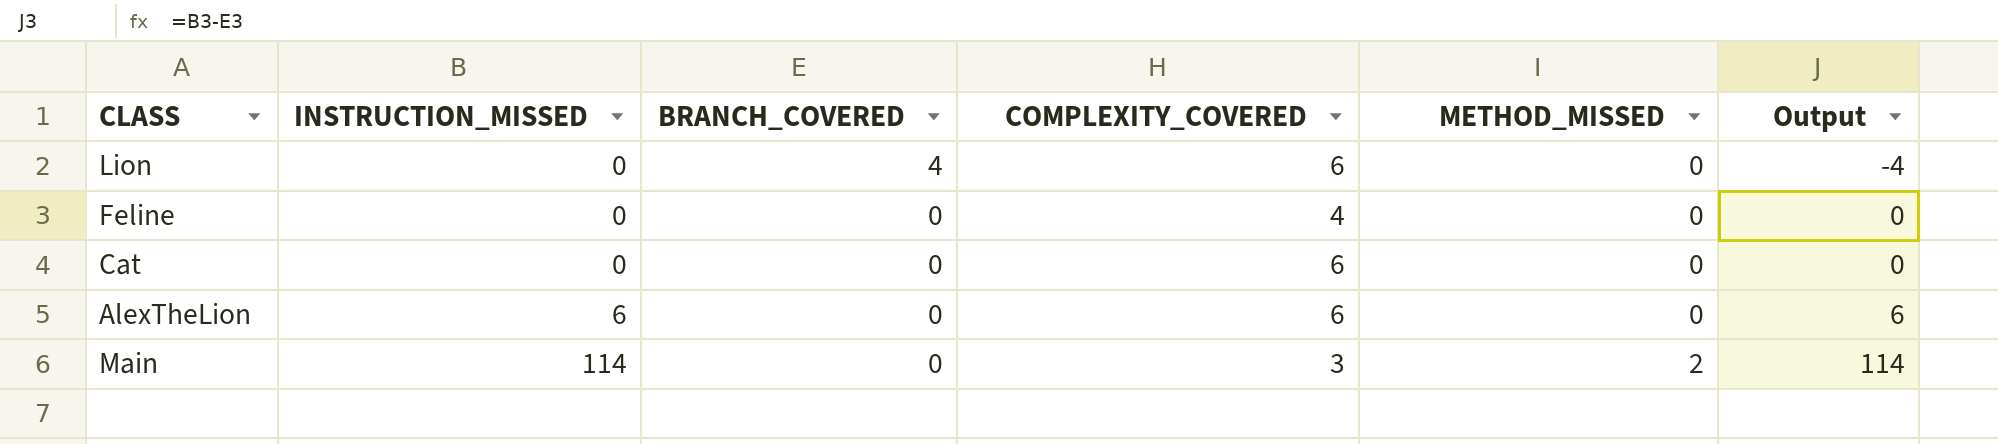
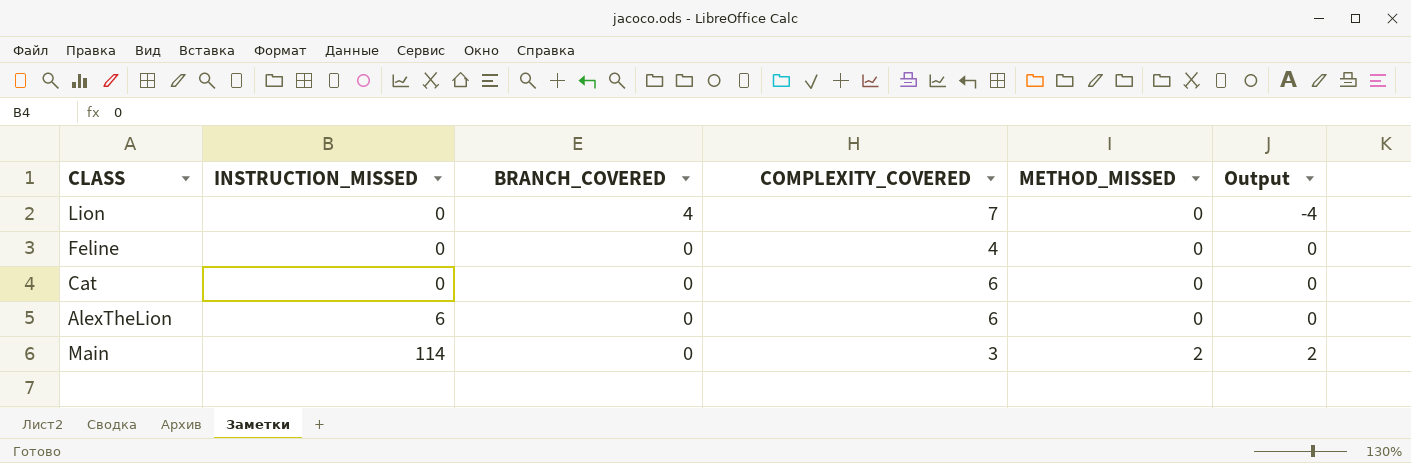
column Output | formula: [INSTRUCTION_MISSED] - [BRANCH_COVERED] -> [METHOD_MISSED] - [BRANCH_COVERED]
Lion | COMPLEXITY_COVERED: 6 -> 7

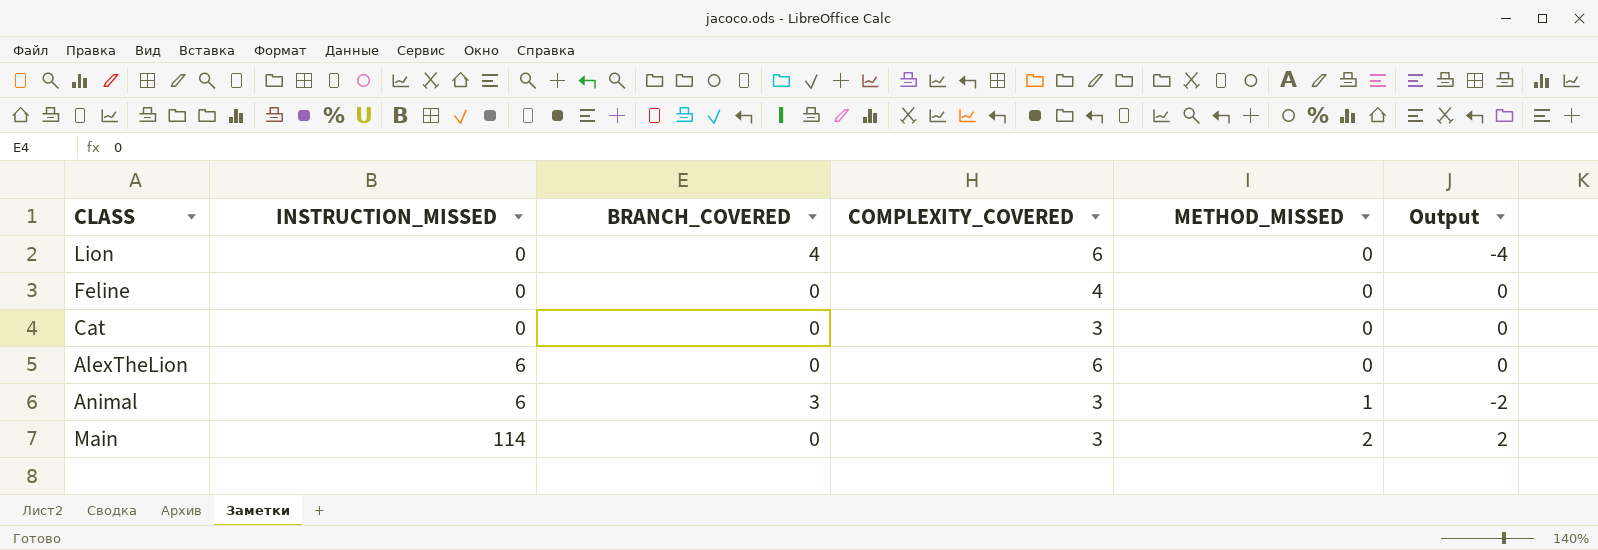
Lion | COMPLEXITY_COVERED: 7 -> 6
Cat | COMPLEXITY_COVERED: 6 -> 3
row Animal: none -> 6 | 3 | 3 | 1 | -2

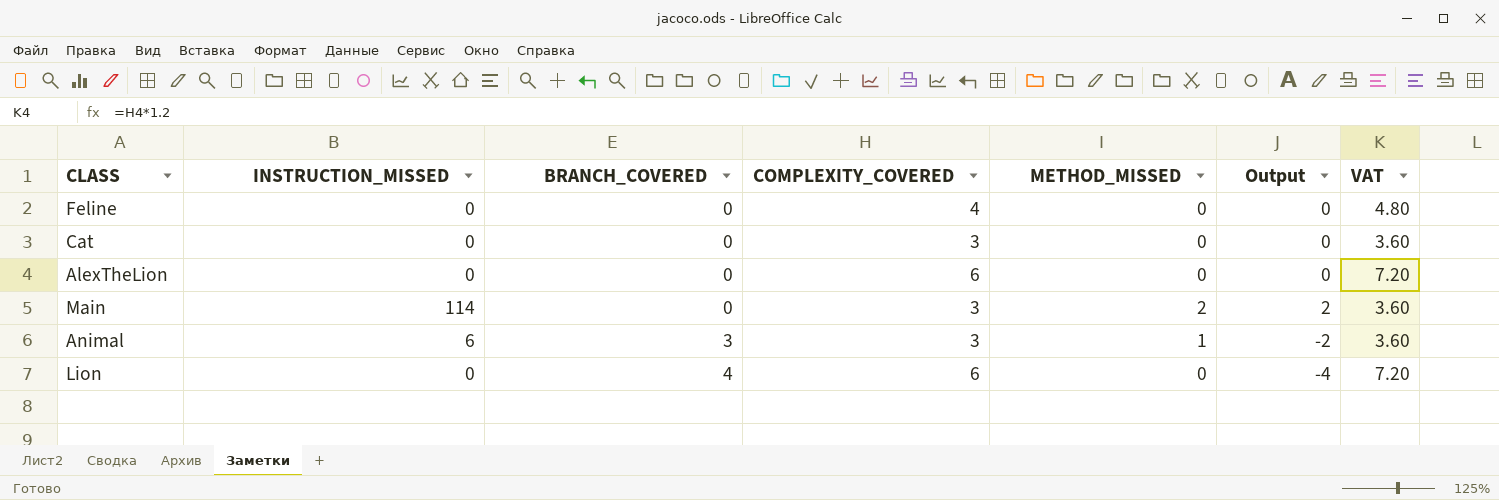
row order: INSTRUCTION_MISSED ascending -> BRANCH_COVERED ascending
column VAT | formula: none -> [COMPLEXITY_COVERED] * 1.2
AlexTheLion | INSTRUCTION_MISSED: 6 -> 0

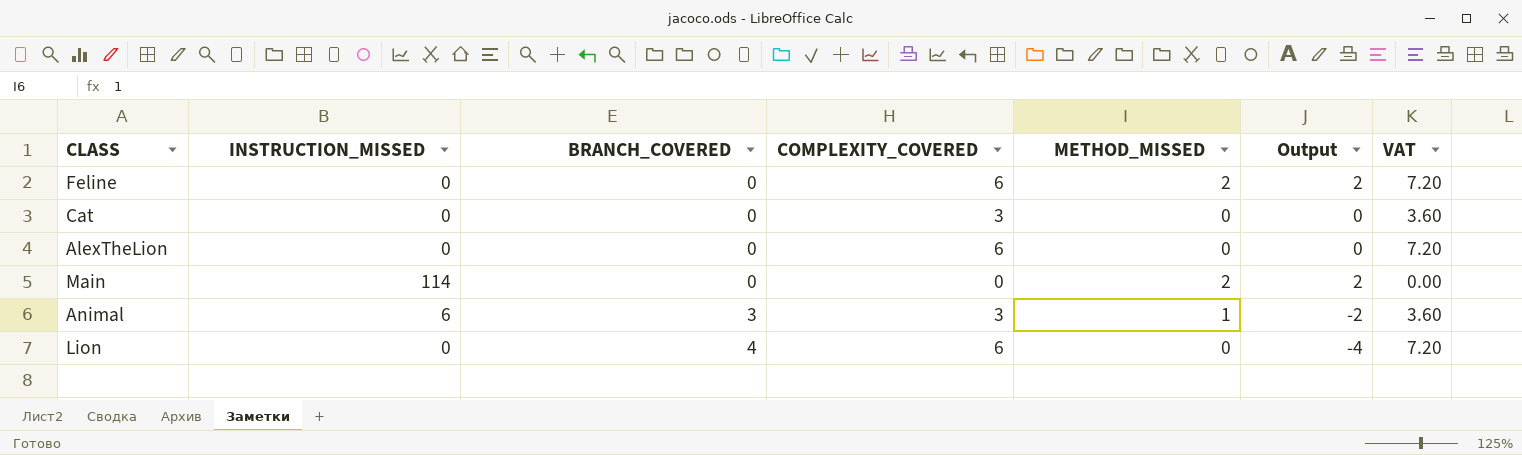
Feline | COMPLEXITY_COVERED: 4 -> 6
Feline | METHOD_MISSED: 0 -> 2
Feline | Output: 0 -> 2
Feline | VAT: 4.80 -> 7.20
Main | COMPLEXITY_COVERED: 3 -> 0
Main | VAT: 3.60 -> 0.00

